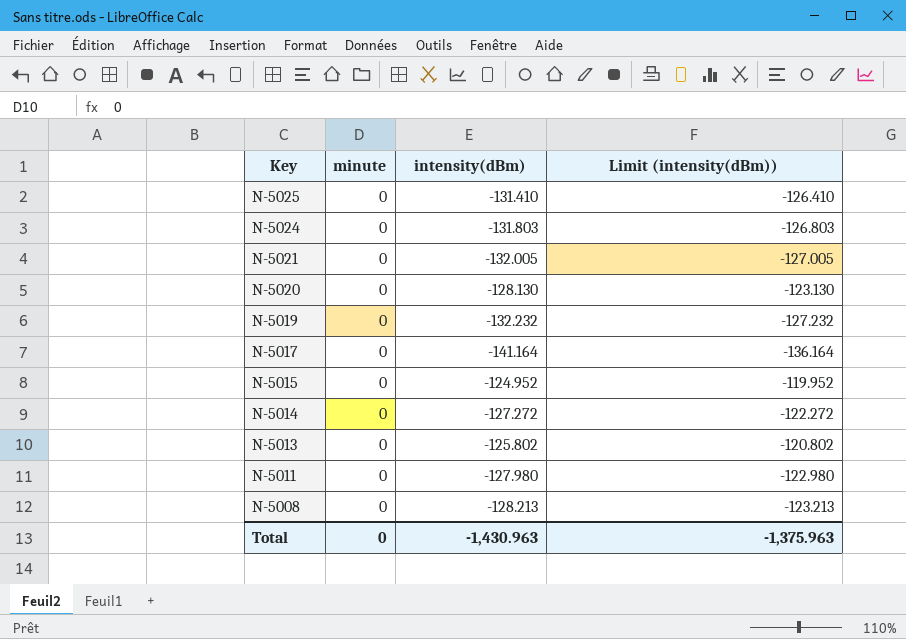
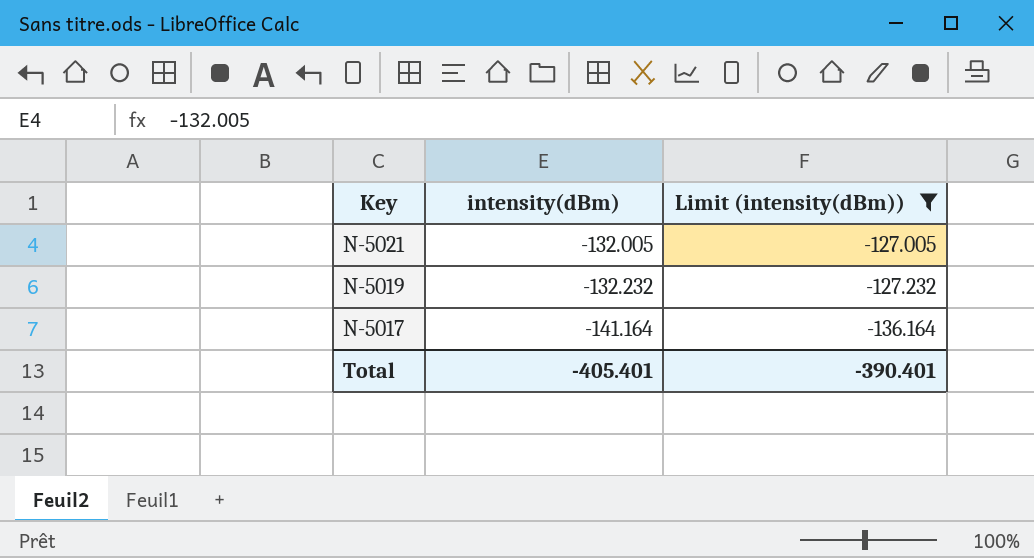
filter: none -> Limit (intensity(dBm)) <= -127.005
column minute | position: 2 -> none
Total | intensity(dBm): -1,430.963 -> -405.401
Total | Limit (intensity(dBm)): -1,375.963 -> -390.401

